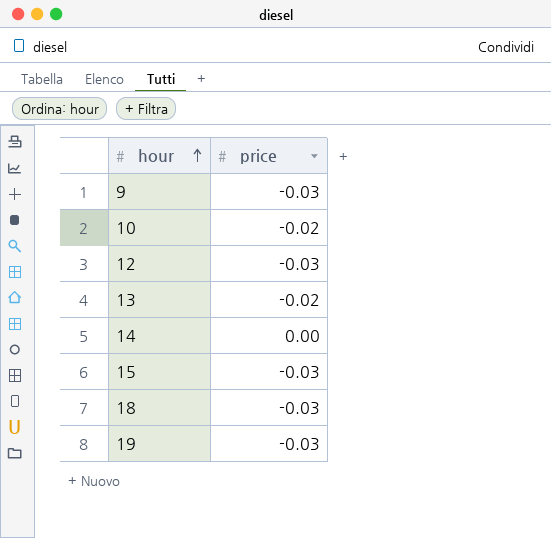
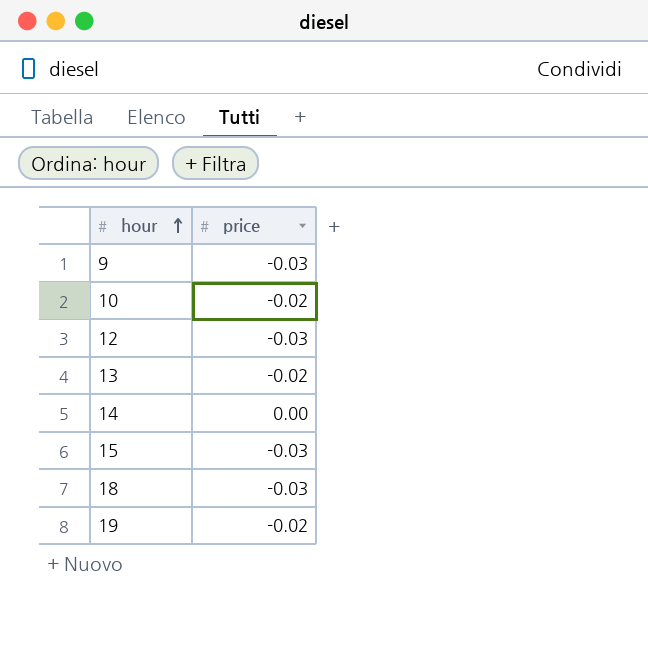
19 | price: -0.03 -> -0.02

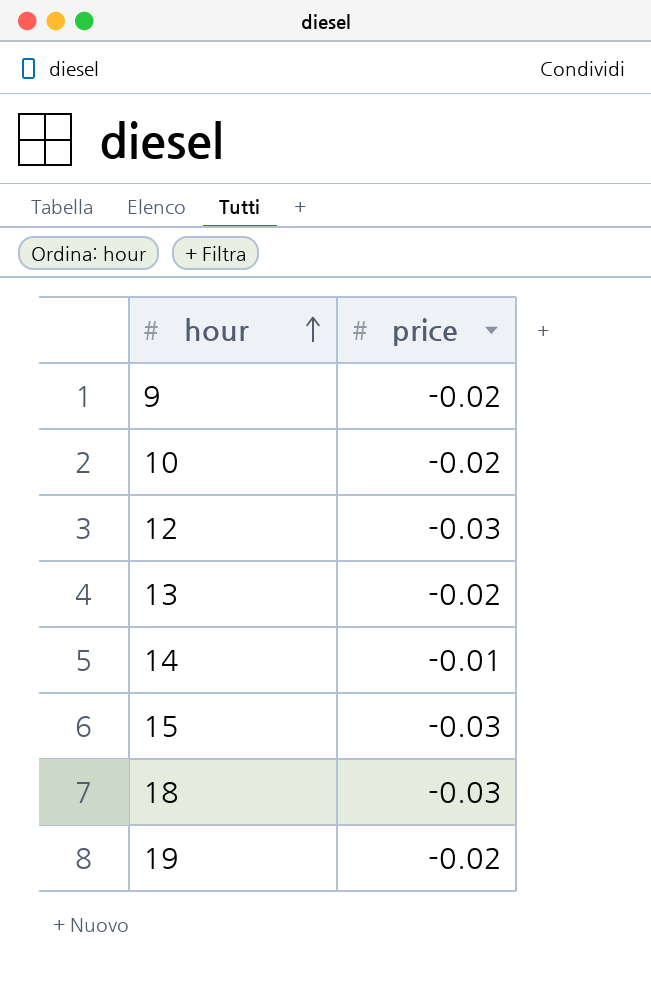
9 | price: -0.03 -> -0.02
14 | price: 0.00 -> -0.01

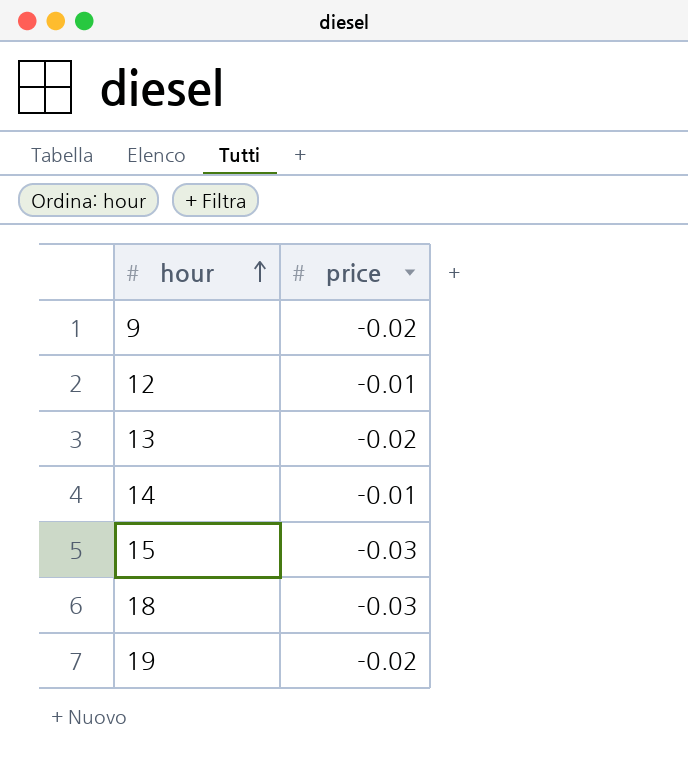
row 10: -0.02 -> none
12 | price: -0.03 -> -0.01

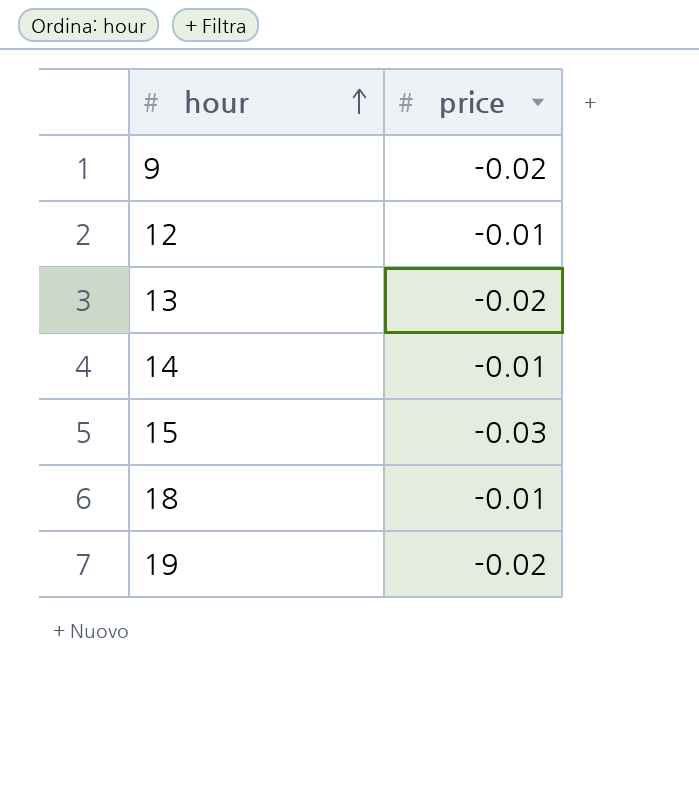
18 | price: -0.03 -> -0.01

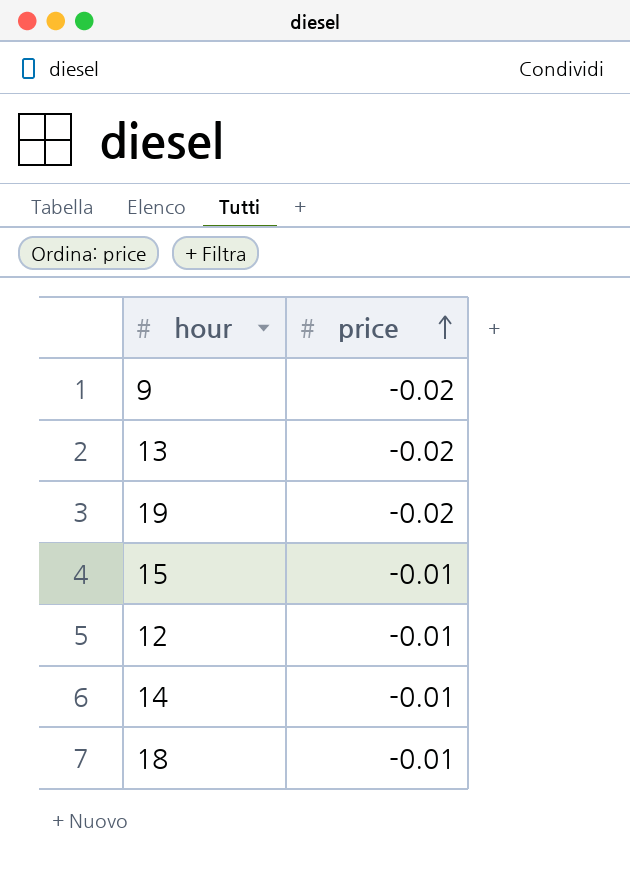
row order: hour ascending -> price ascending
15 | price: -0.03 -> -0.01

